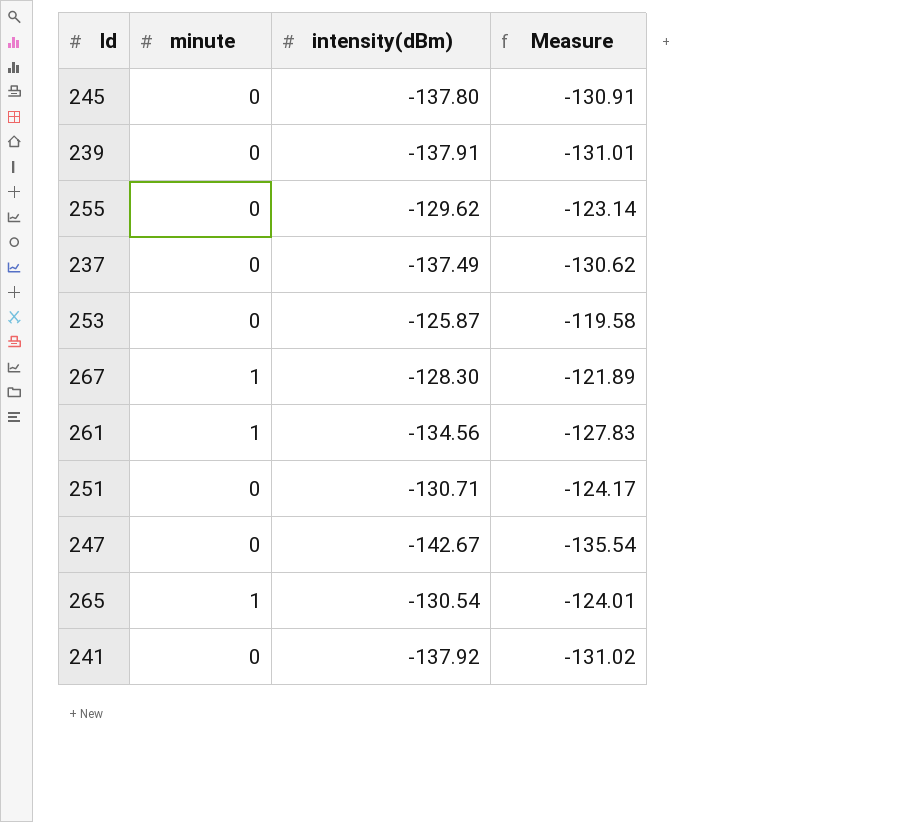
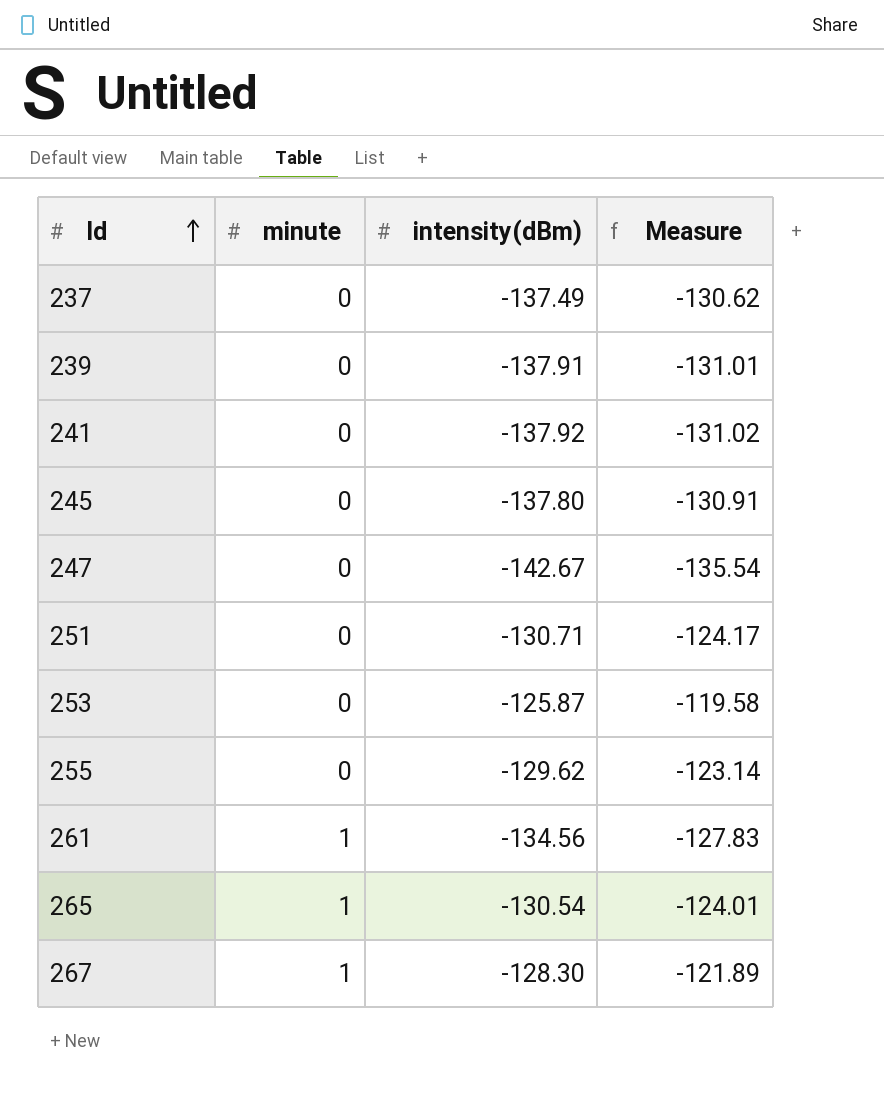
row order: none -> Id ascending

